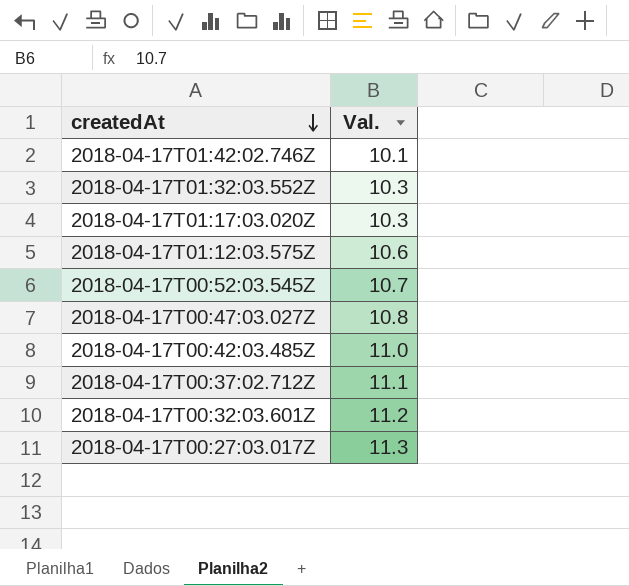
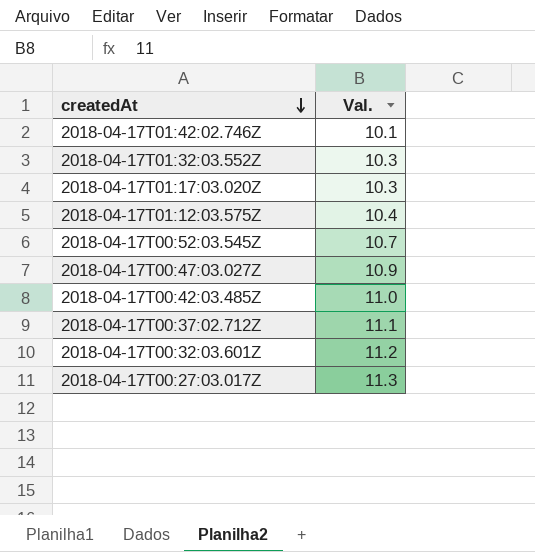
2018-04-17T01:12:03.575Z | Val.: 10.6 -> 10.4
2018-04-17T00:47:03.027Z | Val.: 10.8 -> 10.9

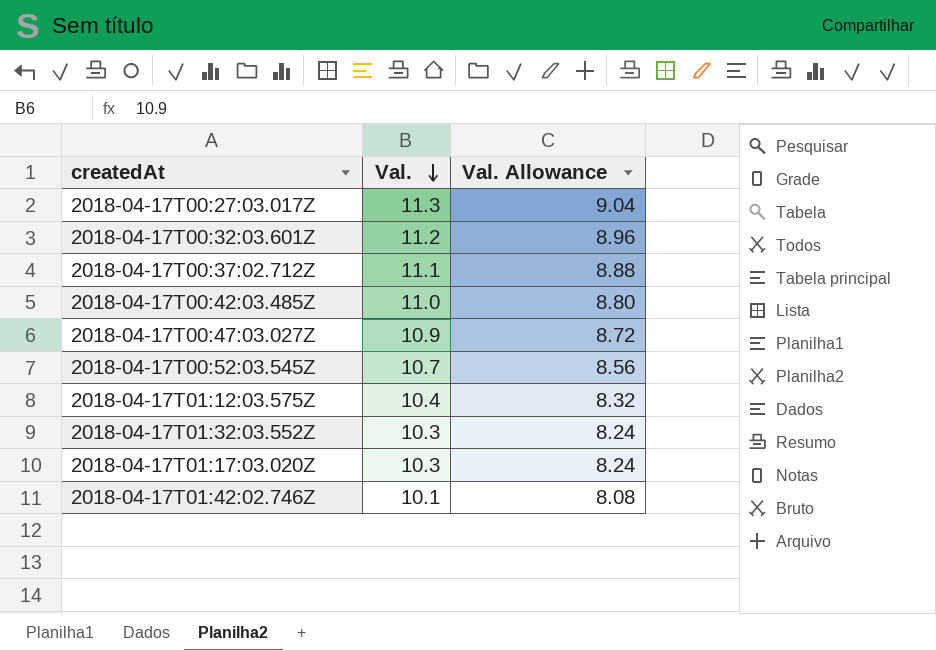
row order: createdAt descending -> Val. descending
column Val. Allowance | formula: none -> [Val.] * 0.8

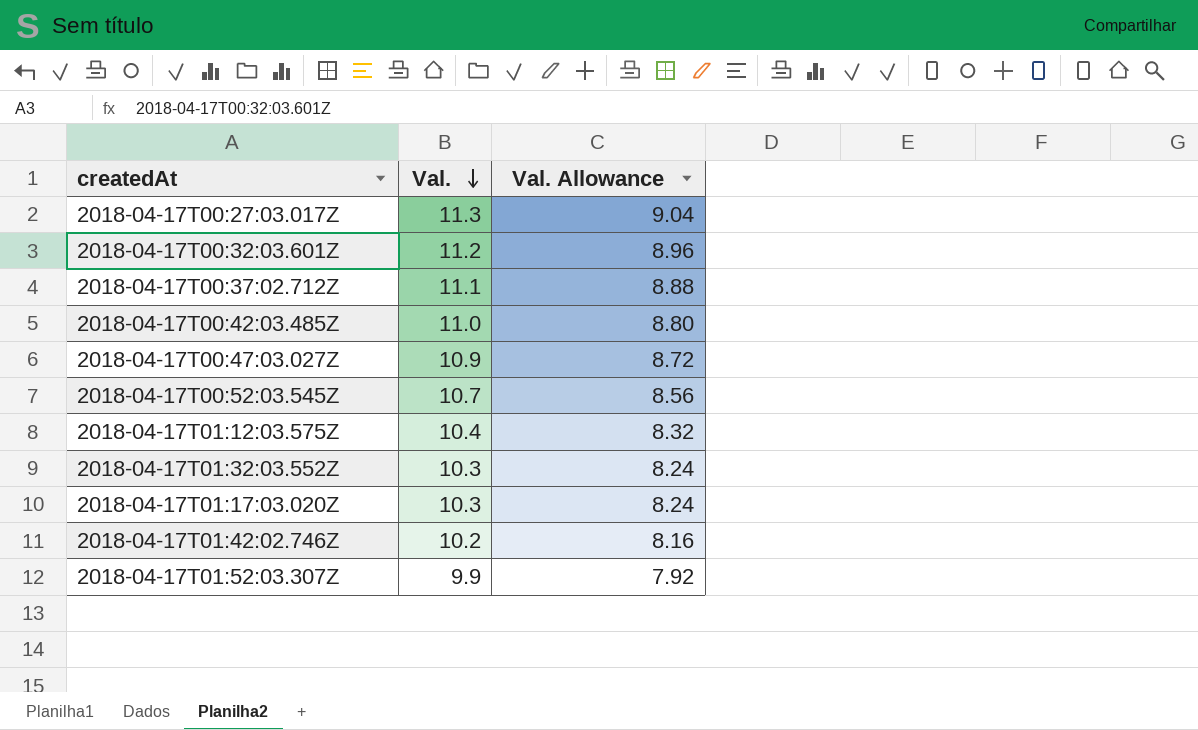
2018-04-17T01:42:02.746Z | Val.: 10.1 -> 10.2
2018-04-17T01:42:02.746Z | Val. Allowance: 8.08 -> 8.16
row 2018-04-17T01:52:03.307Z: none -> 9.9 | 7.92

